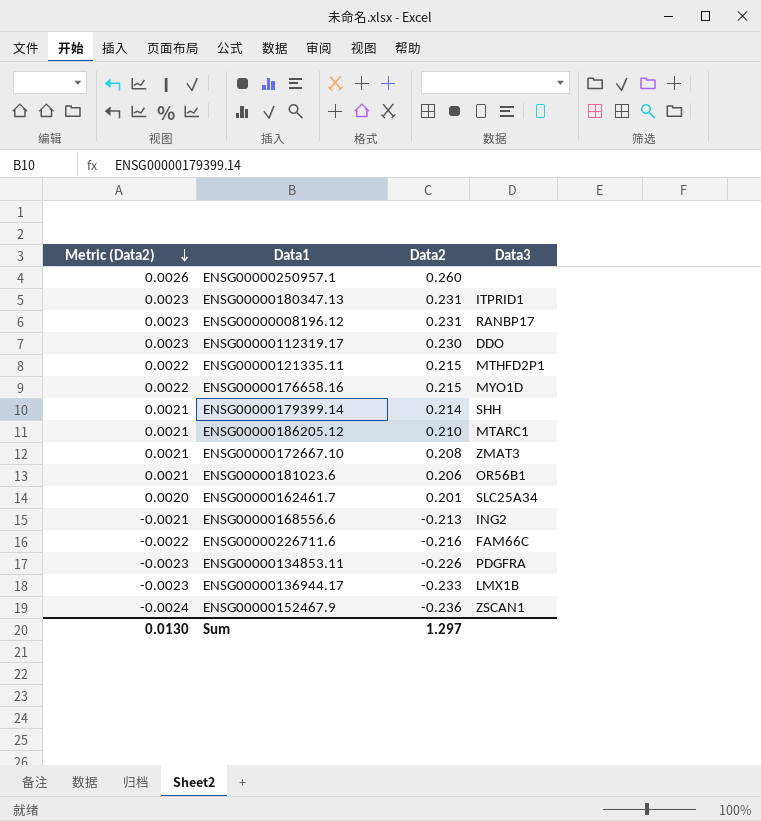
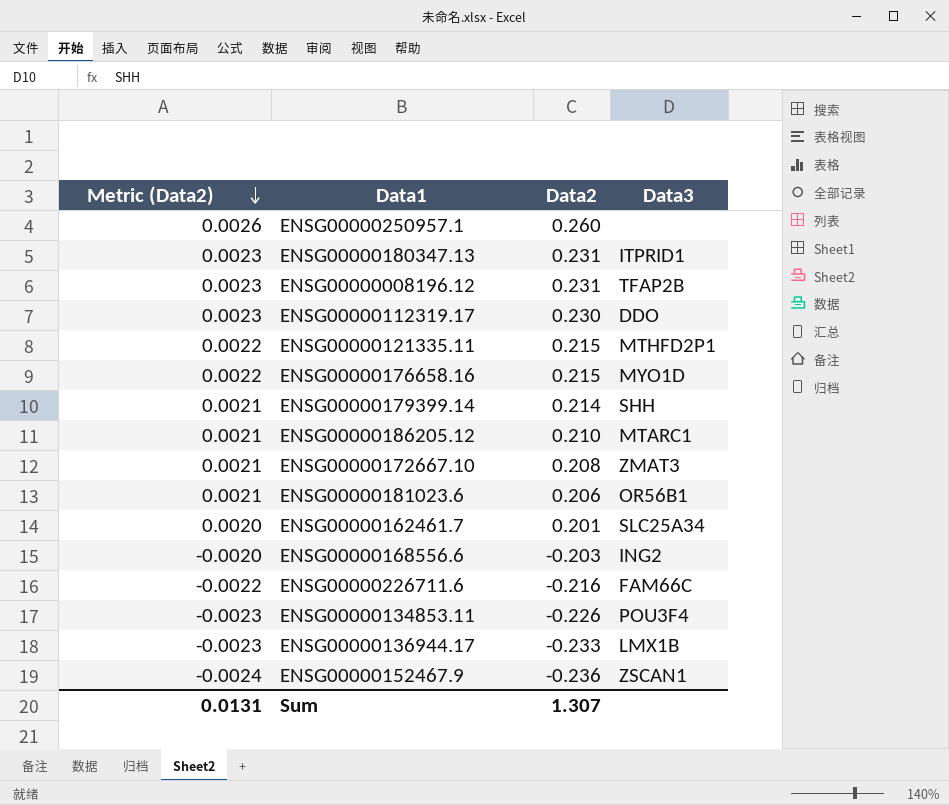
ENSG00000008196.12 | Data3: RANBP17 -> TFAP2B
ENSG00000168556.6 | Metric (Data2): -0.0021 -> -0.0020
ENSG00000168556.6 | Data2: -0.213 -> -0.203
ENSG00000134853.11 | Data3: PDGFRA -> POU3F4
Sum | Metric (Data2): 0.0130 -> 0.0131
Sum | Data2: 1.297 -> 1.307

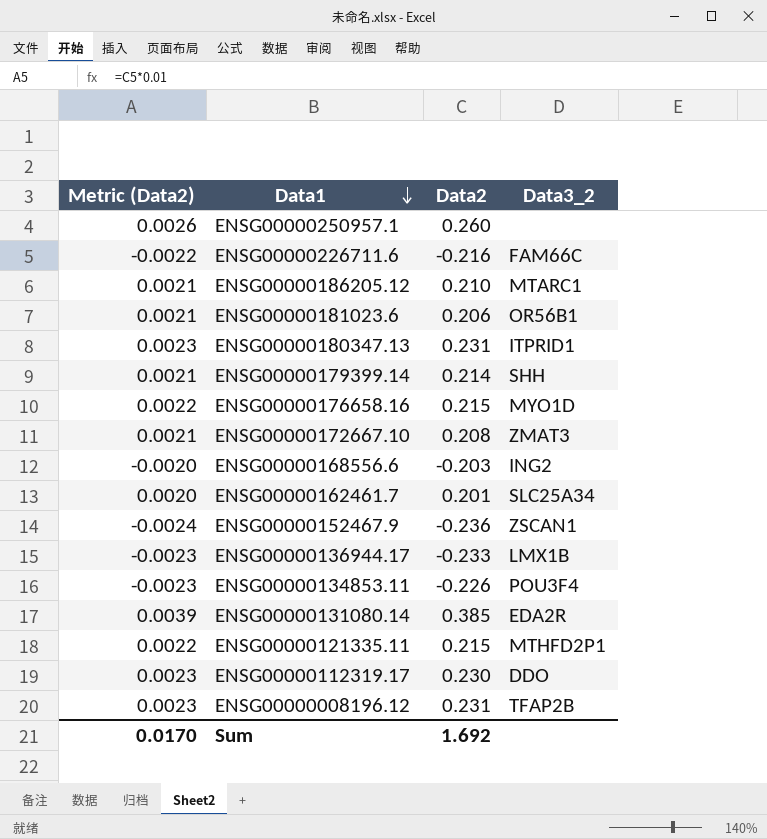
row order: Metric (Data2) descending -> Data1 descending
column name: Data3 -> Data3_2
row ENSG00000131080.14: none -> 0.0039 | 0.385 | EDA2R
Sum | Metric (Data2): 0.0131 -> 0.0170
Sum | Data2: 1.307 -> 1.692

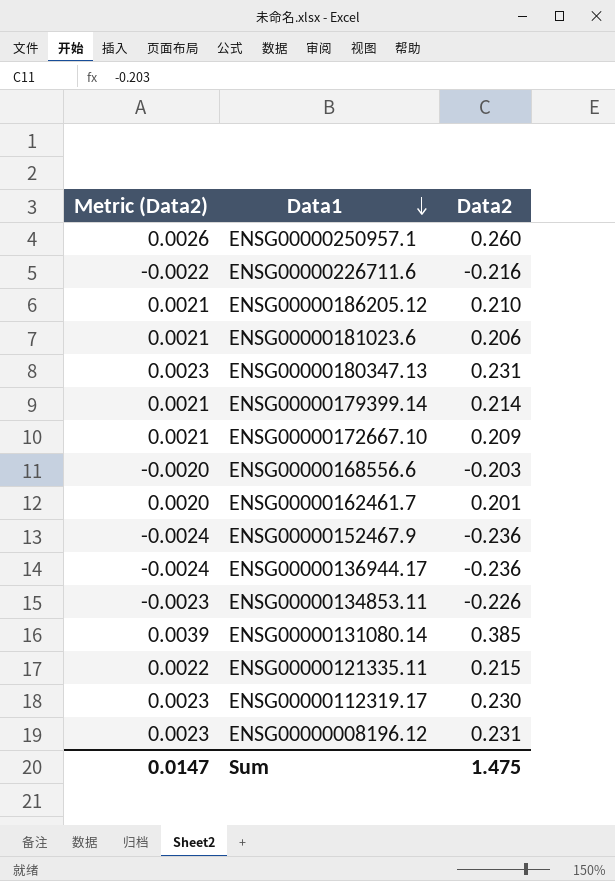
column Data3_2 | position: 4 -> none
row ENSG00000176658.16: 0.0022 | 0.215 | MYO1D -> none
ENSG00000172667.10 | Data2: 0.208 -> 0.209
ENSG00000136944.17 | Metric (Data2): -0.0023 -> -0.0024
ENSG00000136944.17 | Data2: -0.233 -> -0.236
Sum | Metric (Data2): 0.0170 -> 0.0147
Sum | Data2: 1.692 -> 1.475

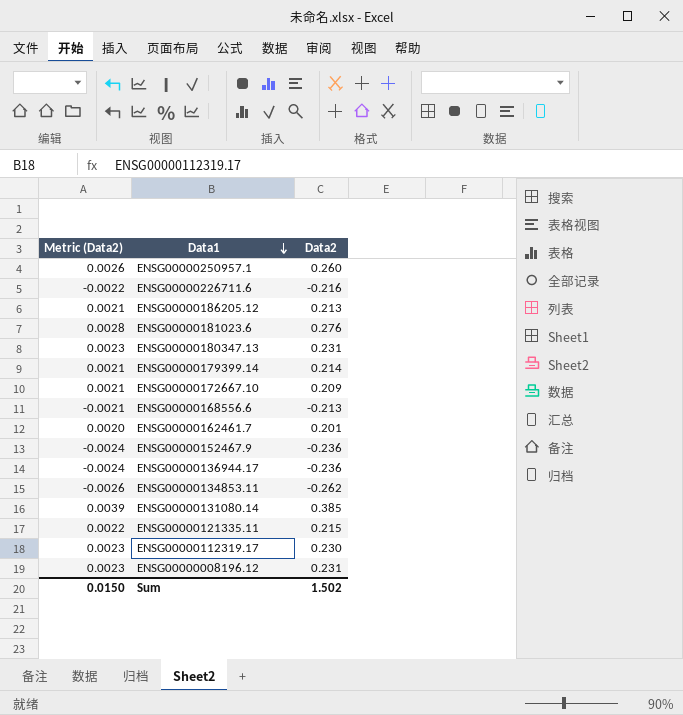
ENSG00000186205.12 | Data2: 0.210 -> 0.213
ENSG00000181023.6 | Metric (Data2): 0.0021 -> 0.0028
ENSG00000181023.6 | Data2: 0.206 -> 0.276
ENSG00000168556.6 | Metric (Data2): -0.0020 -> -0.0021
ENSG00000168556.6 | Data2: -0.203 -> -0.213
ENSG00000134853.11 | Metric (Data2): -0.0023 -> -0.0026
ENSG00000134853.11 | Data2: -0.226 -> -0.262
Sum | Metric (Data2): 0.0147 -> 0.0150
Sum | Data2: 1.475 -> 1.502

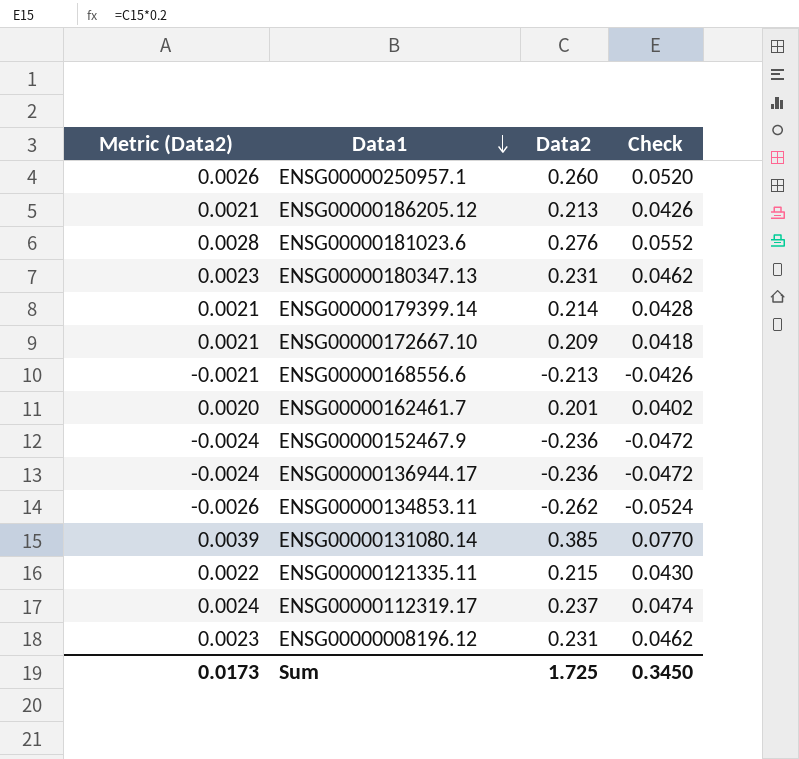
column Check | formula: none -> [Data2] * 0.2
row ENSG00000226711.6: -0.0022 | -0.216 -> none
ENSG00000112319.17 | Metric (Data2): 0.0023 -> 0.0024
ENSG00000112319.17 | Data2: 0.230 -> 0.237
Sum | Metric (Data2): 0.0150 -> 0.0173
Sum | Data2: 1.502 -> 1.725

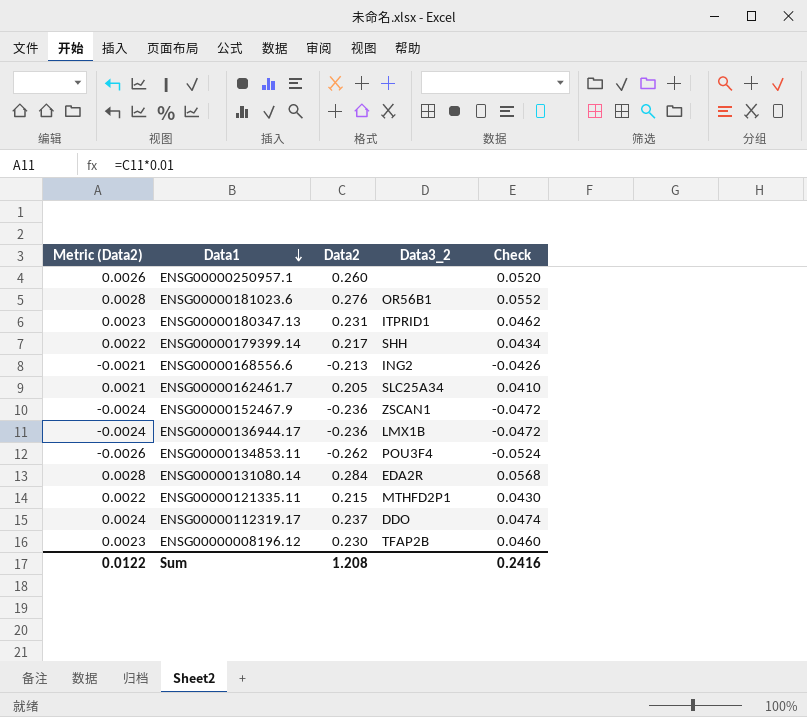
column Data3_2 | position: none -> 4
row ENSG00000186205.12: 0.0021 | 0.213 | 0.0426 -> none
row ENSG00000172667.10: 0.0021 | 0.209 | 0.0418 -> none
ENSG00000179399.14 | Metric (Data2): 0.0021 -> 0.0022
ENSG00000179399.14 | Data2: 0.214 -> 0.217
ENSG00000179399.14 | Check: 0.0428 -> 0.0434
ENSG00000162461.7 | Metric (Data2): 0.0020 -> 0.0021
ENSG00000162461.7 | Data2: 0.201 -> 0.205
ENSG00000162461.7 | Check: 0.0402 -> 0.0410
ENSG00000131080.14 | Metric (Data2): 0.0039 -> 0.0028
ENSG00000131080.14 | Data2: 0.385 -> 0.284
ENSG00000131080.14 | Check: 0.0770 -> 0.0568
ENSG00000008196.12 | Data2: 0.231 -> 0.230
ENSG00000008196.12 | Check: 0.0462 -> 0.0460
Sum | Metric (Data2): 0.0173 -> 0.0122
Sum | Data2: 1.725 -> 1.208
Sum | Check: 0.3450 -> 0.2416

